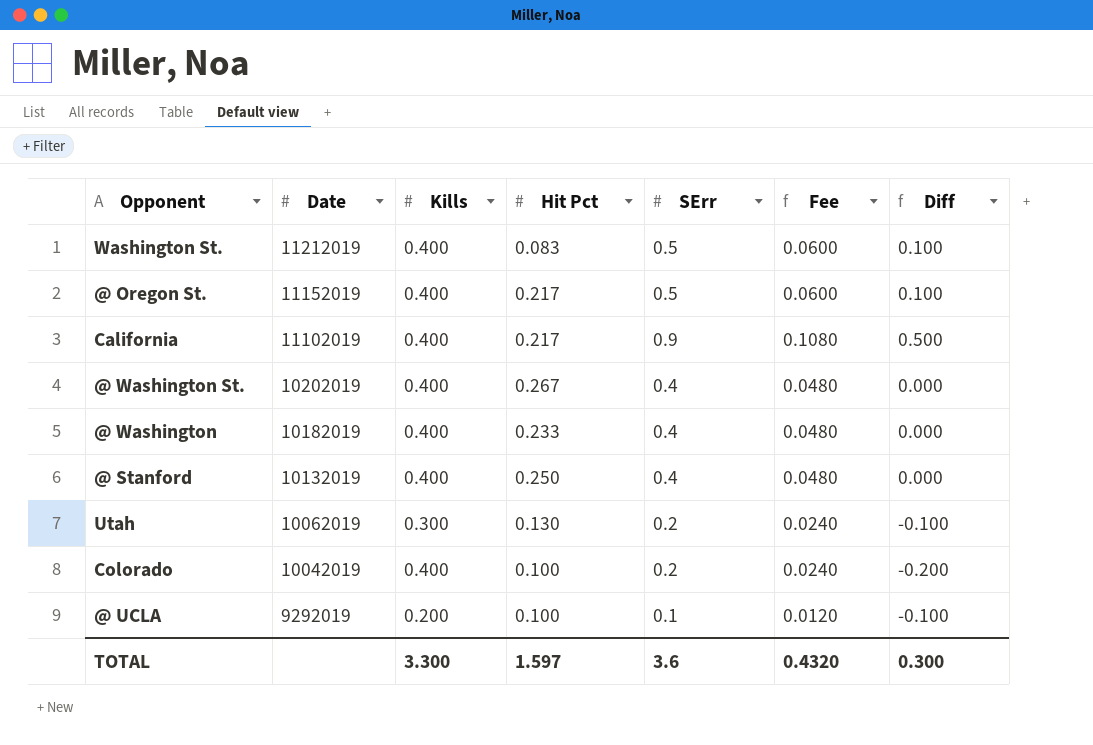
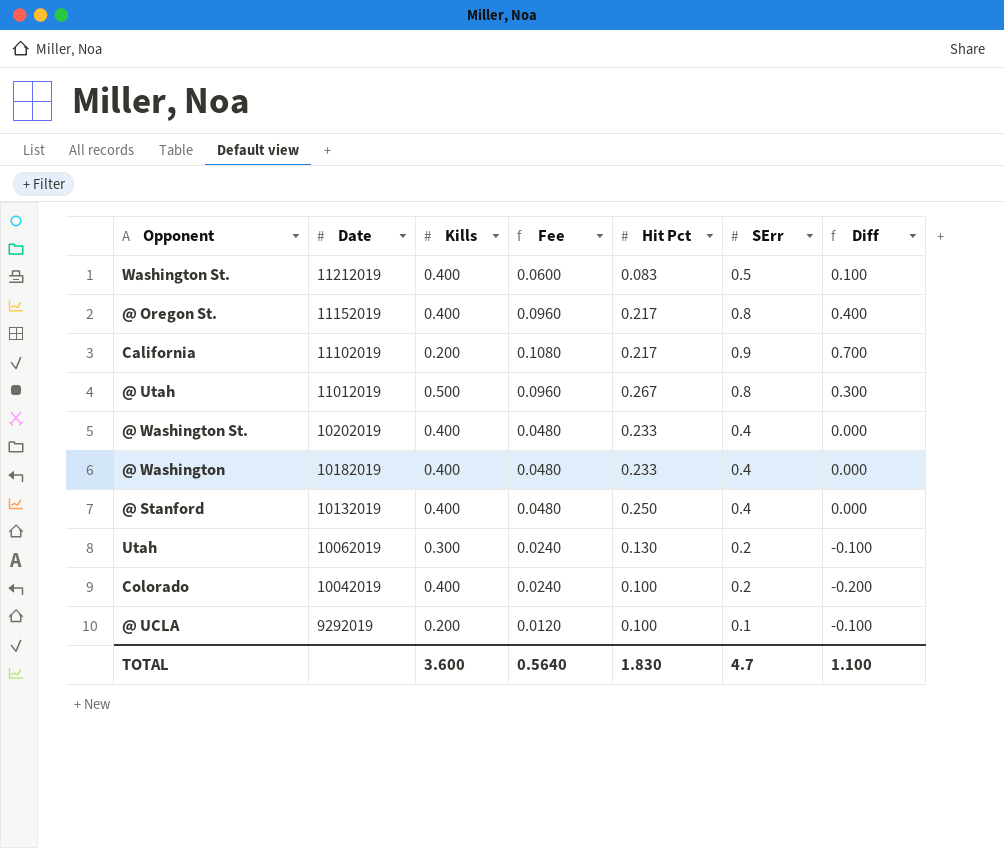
column Fee | position: 6 -> 4
@ Oregon St. | Fee: 0.0600 -> 0.0960
@ Oregon St. | SErr: 0.5 -> 0.8
@ Oregon St. | Diff: 0.100 -> 0.400
California | Kills: 0.400 -> 0.200
California | Diff: 0.500 -> 0.700
row @ Utah: none -> 11012019 | 0.500 | 0.0960 | 0.267 | 0.8 | 0.300
@ Washington St. | Hit Pct: 0.267 -> 0.233
TOTAL | Kills: 3.300 -> 3.600
TOTAL | Fee: 0.4320 -> 0.5640
TOTAL | Hit Pct: 1.597 -> 1.830
TOTAL | SErr: 3.6 -> 4.7
TOTAL | Diff: 0.300 -> 1.100

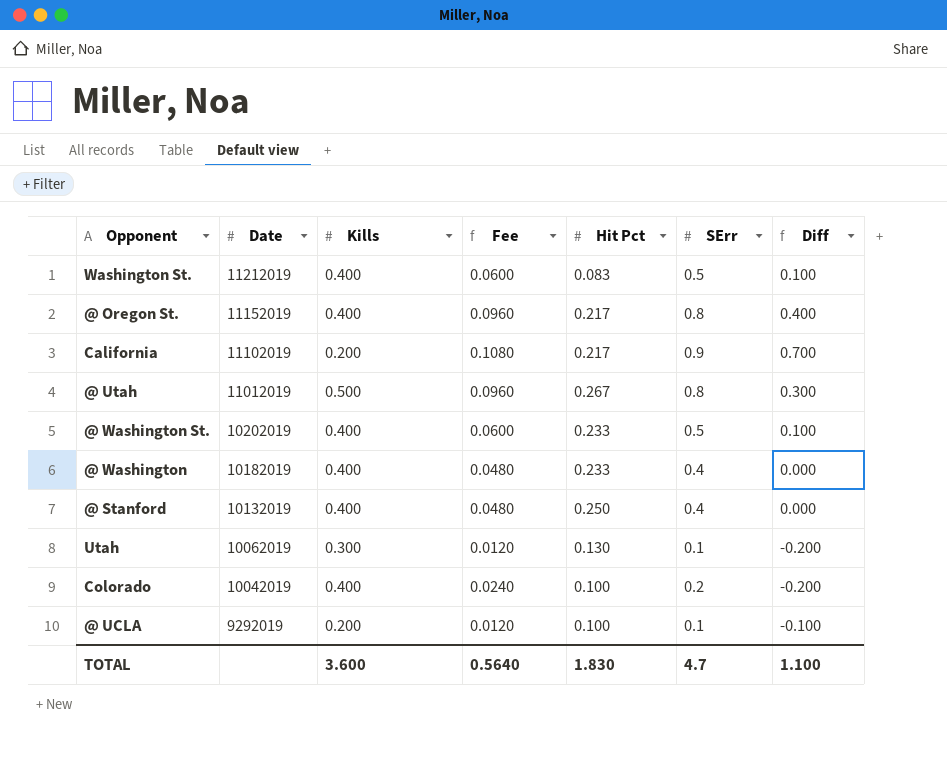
@ Washington St. | Fee: 0.0480 -> 0.0600
@ Washington St. | SErr: 0.4 -> 0.5
@ Washington St. | Diff: 0.000 -> 0.100
Utah | Fee: 0.0240 -> 0.0120
Utah | SErr: 0.2 -> 0.1
Utah | Diff: -0.100 -> -0.200

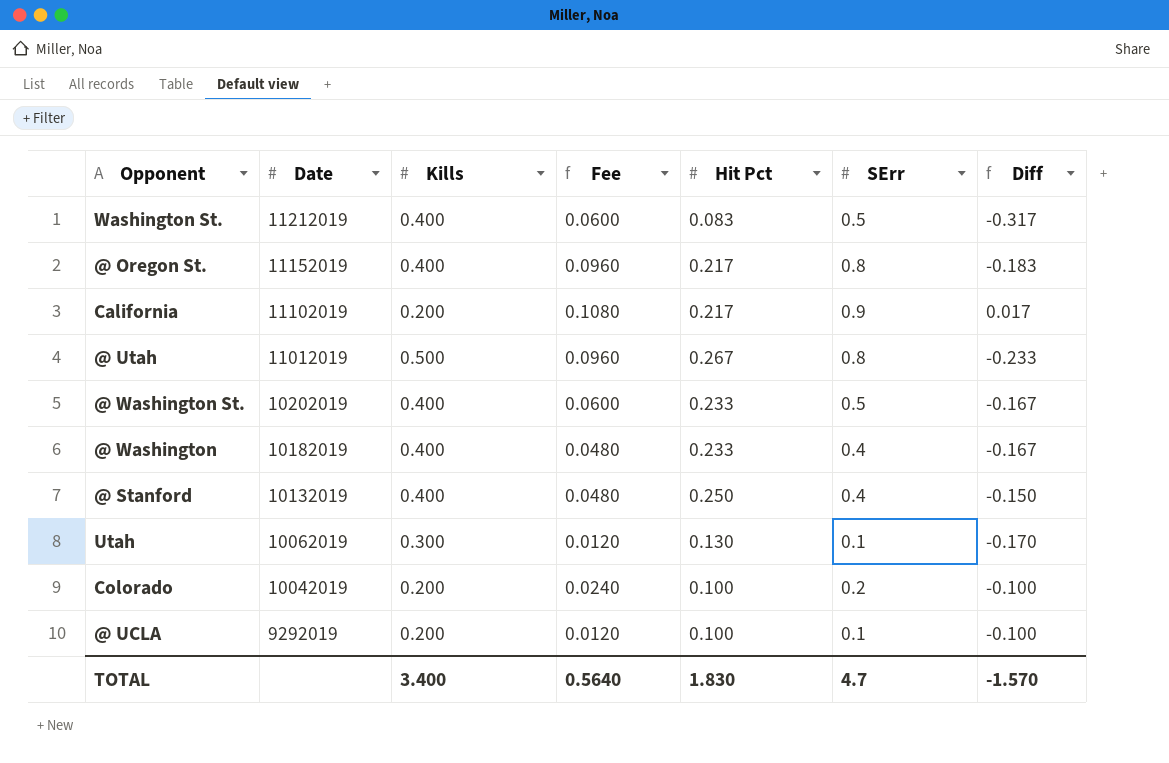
column Diff | formula: [SErr] - [Kills] -> [Hit Pct] - [Kills]
Colorado | Kills: 0.400 -> 0.200
TOTAL | Kills: 3.600 -> 3.400
TOTAL | Diff: 1.100 -> -1.570

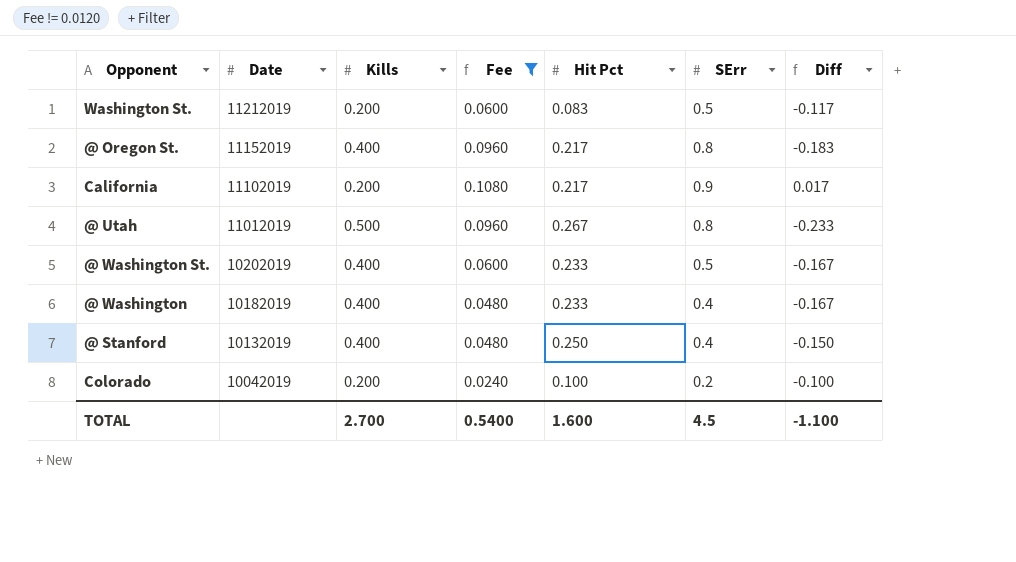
filter: none -> Fee != 0.0120
Washington St. | Kills: 0.400 -> 0.200
Washington St. | Diff: -0.317 -> -0.117
TOTAL | Kills: 3.400 -> 2.700
TOTAL | Fee: 0.5640 -> 0.5400
TOTAL | Hit Pct: 1.830 -> 1.600
TOTAL | SErr: 4.7 -> 4.5
TOTAL | Diff: -1.570 -> -1.100

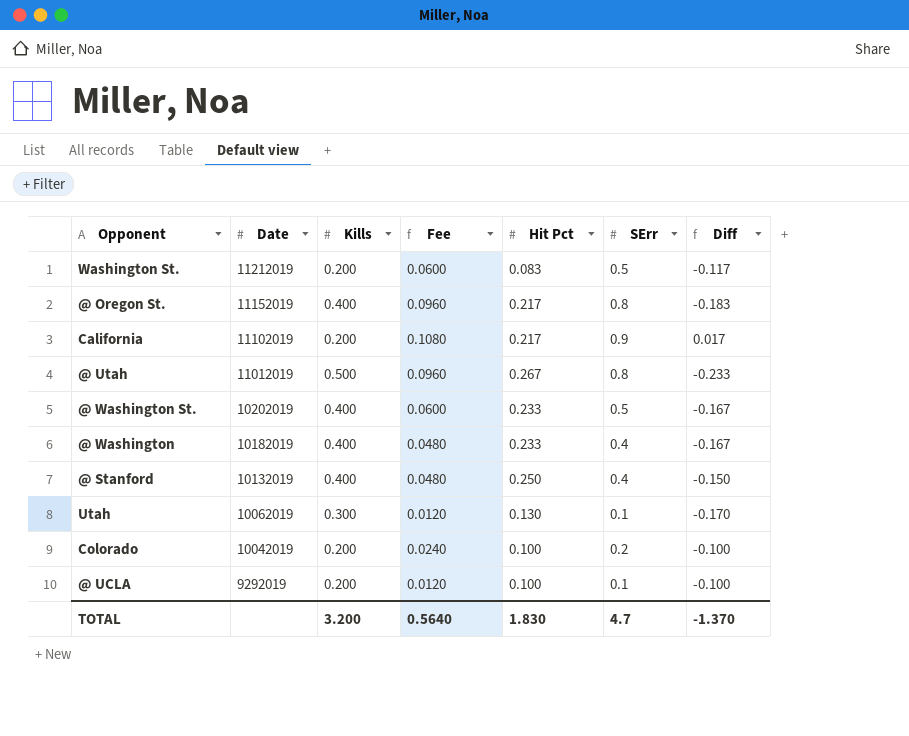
filter: Fee != 0.0120 -> none
TOTAL | Kills: 2.700 -> 3.200
TOTAL | Fee: 0.5400 -> 0.5640
TOTAL | Hit Pct: 1.600 -> 1.830
TOTAL | SErr: 4.5 -> 4.7
TOTAL | Diff: -1.100 -> -1.370

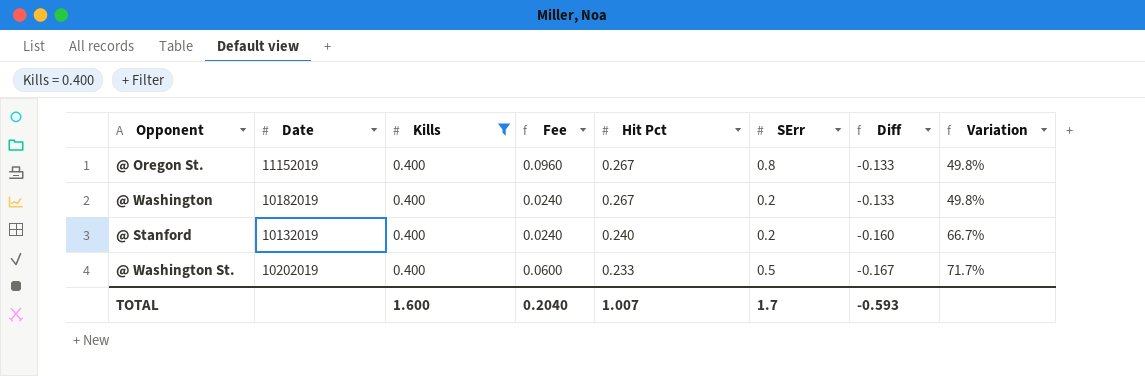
filter: none -> Kills = 0.400
row order: Date descending -> Hit Pct descending
column Variation | formula: none -> ([Kills] - [Hit Pct]) / [Hit Pct]
@ Oregon St. | Hit Pct: 0.217 -> 0.267
@ Oregon St. | Diff: -0.183 -> -0.133
@ Washington | Fee: 0.0480 -> 0.0240
@ Washington | Hit Pct: 0.233 -> 0.267
@ Washington | SErr: 0.4 -> 0.2
@ Washington | Diff: -0.167 -> -0.133
@ Stanford | Fee: 0.0480 -> 0.0240
@ Stanford | Hit Pct: 0.250 -> 0.240
@ Stanford | SErr: 0.4 -> 0.2
@ Stanford | Diff: -0.150 -> -0.160
TOTAL | Kills: 3.200 -> 1.600
TOTAL | Fee: 0.5640 -> 0.2040
TOTAL | Hit Pct: 1.830 -> 1.007
TOTAL | SErr: 4.7 -> 1.7
TOTAL | Diff: -1.370 -> -0.593

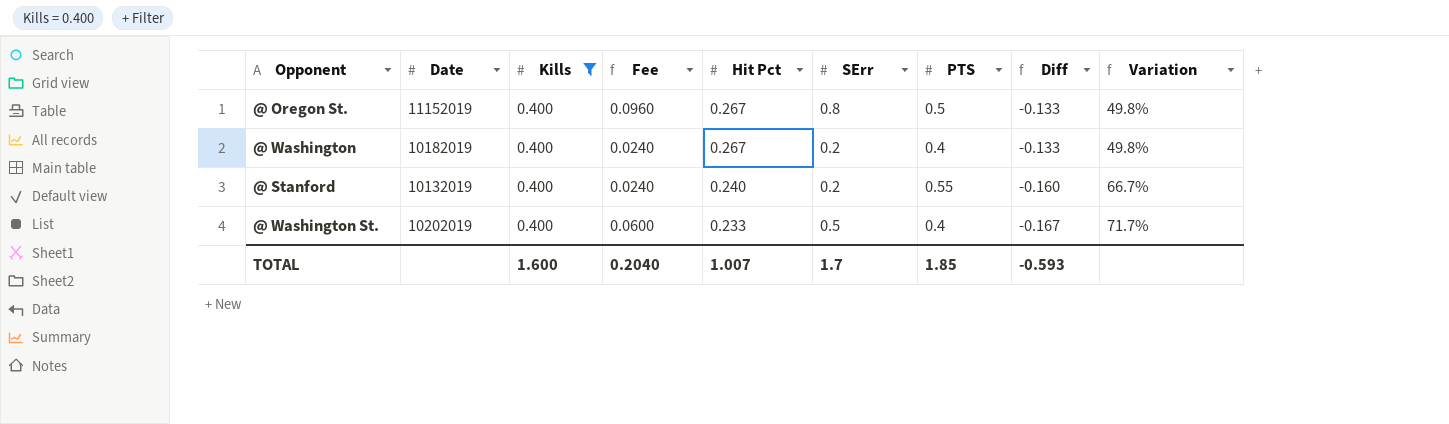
column PTS | position: none -> 7

